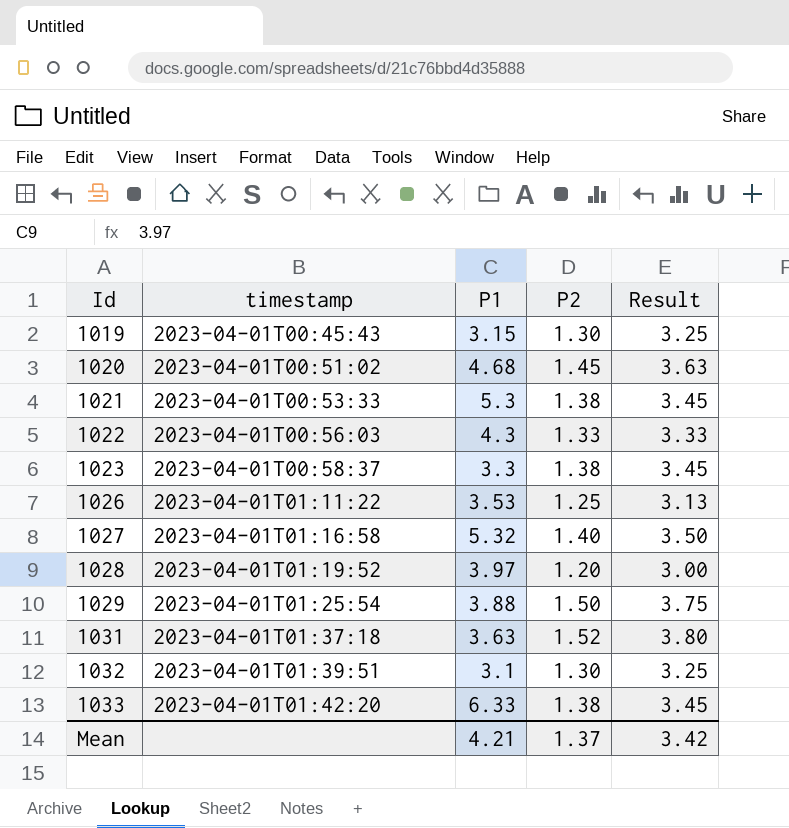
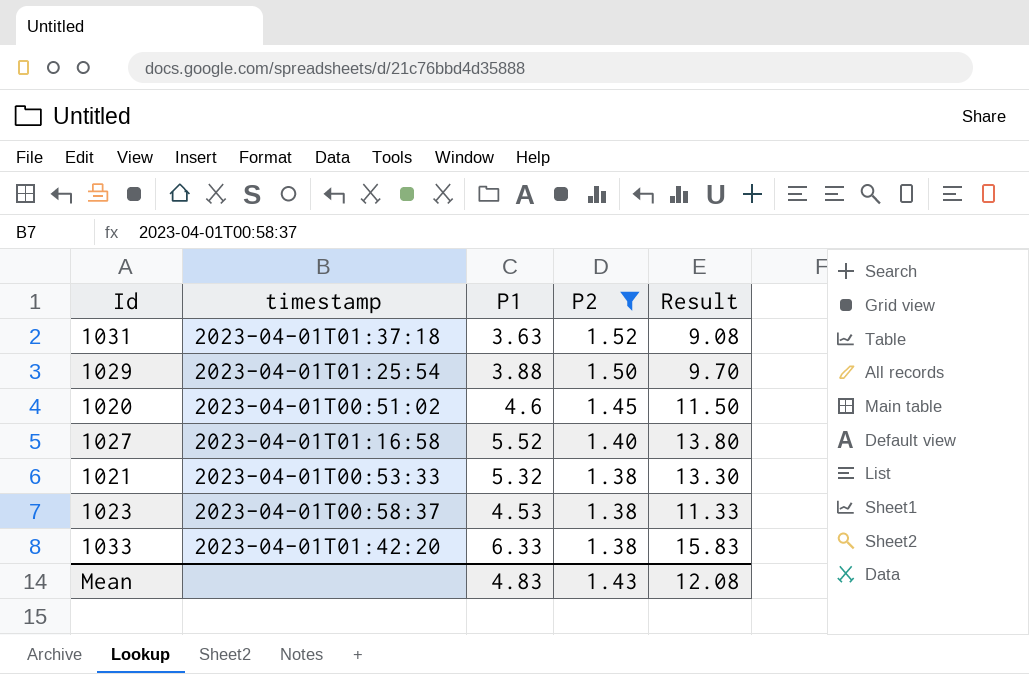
filter: none -> P2 >= 1.38
row order: Id ascending -> P2 descending
column Result | formula: [P2] * 2.5 -> [P1] * 2.5
1020 | P1: 4.68 -> 4.6
1027 | P1: 5.32 -> 5.52
1021 | P1: 5.3 -> 5.32
1023 | P1: 3.3 -> 4.53
Mean | P1: 4.21 -> 4.83
Mean | P2: 1.37 -> 1.43
Mean | Result: 3.42 -> 12.08

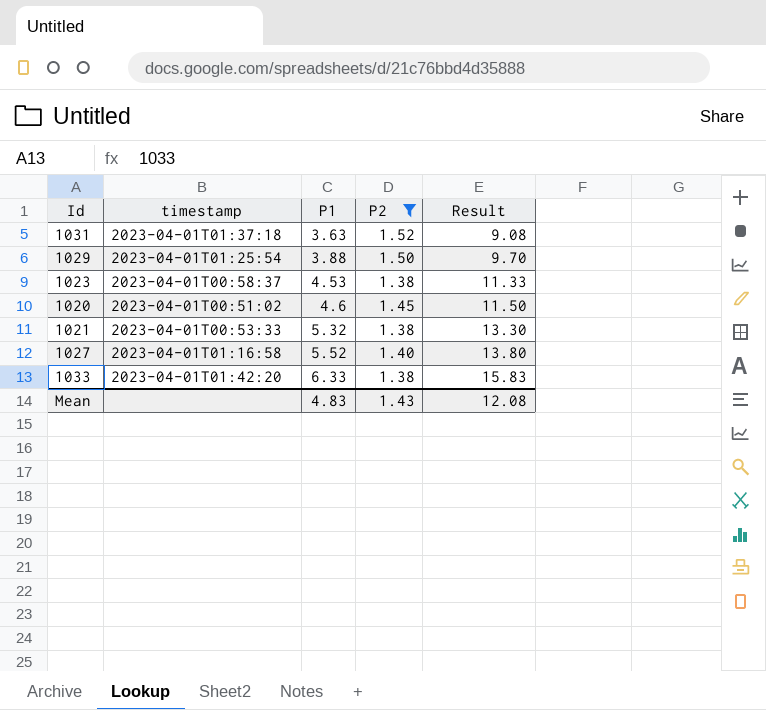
row order: P2 descending -> P1 ascending

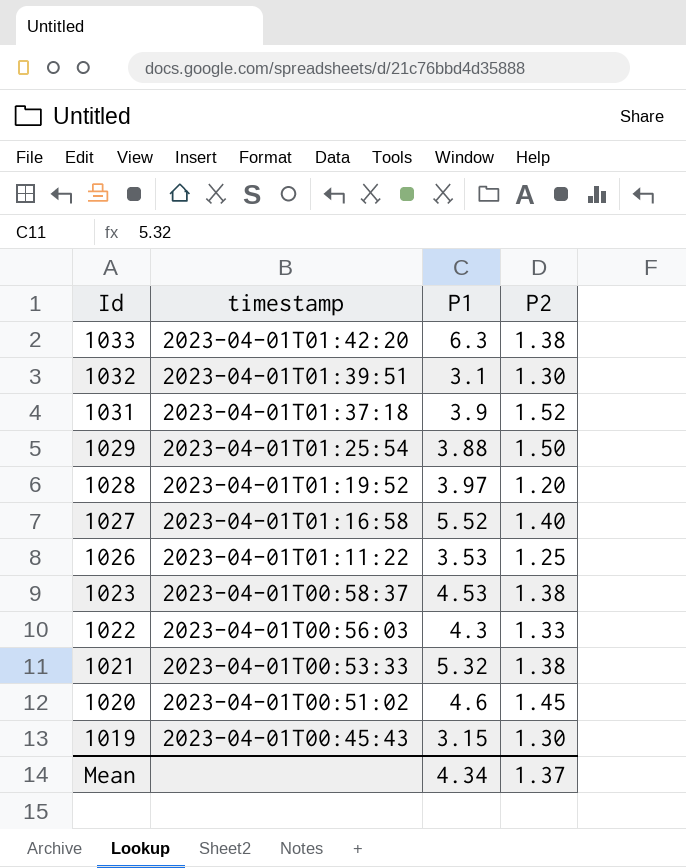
filter: P2 >= 1.38 -> none
row order: P1 ascending -> Id descending
column Result | formula: [P1] * 2.5 -> none
1033 | P1: 6.33 -> 6.3
1031 | P1: 3.63 -> 3.9
Mean | P1: 4.83 -> 4.34
Mean | P2: 1.43 -> 1.37

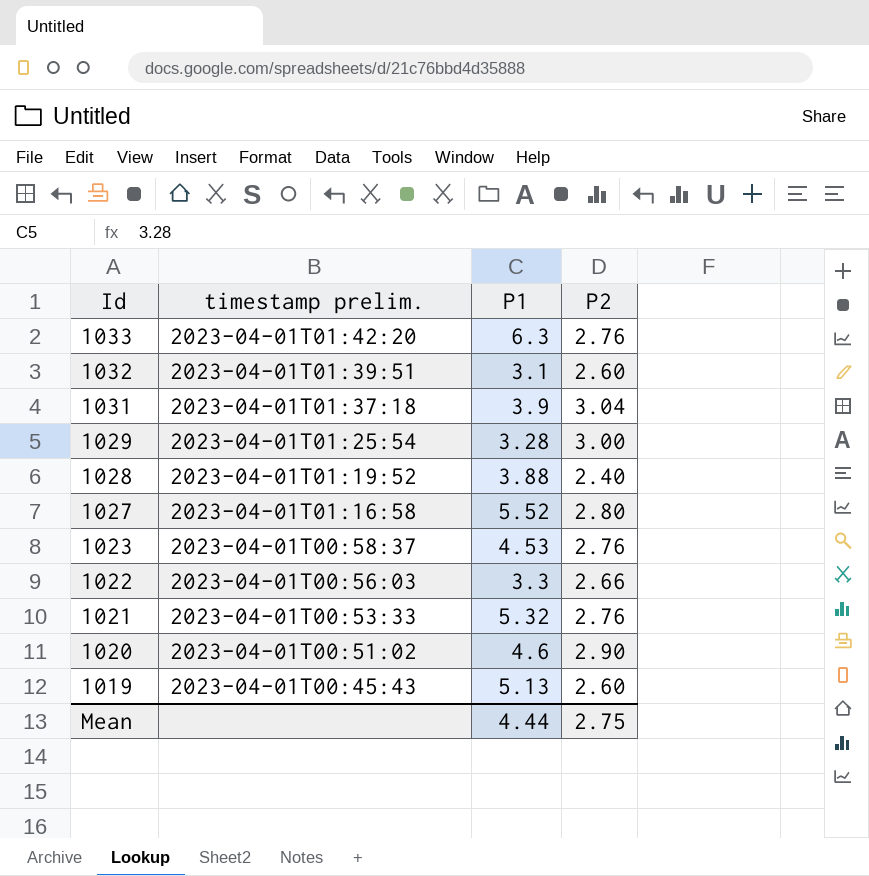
column name: timestamp -> timestamp prelim.
row 1026: 2023-04-01T01:11:22 | 3.53 | 1.25 -> none
1033 | P2: 1.38 -> 2.76
1032 | P2: 1.30 -> 2.60
1031 | P2: 1.52 -> 3.04
1029 | P1: 3.88 -> 3.28
1029 | P2: 1.50 -> 3.00
1028 | P1: 3.97 -> 3.88
1028 | P2: 1.20 -> 2.40
1027 | P2: 1.40 -> 2.80
1023 | P2: 1.38 -> 2.76
1022 | P1: 4.3 -> 3.3
1022 | P2: 1.33 -> 2.66
1021 | P2: 1.38 -> 2.76
1020 | P2: 1.45 -> 2.90
1019 | P1: 3.15 -> 5.13
1019 | P2: 1.30 -> 2.60
Mean | P1: 4.34 -> 4.44
Mean | P2: 1.37 -> 2.75

